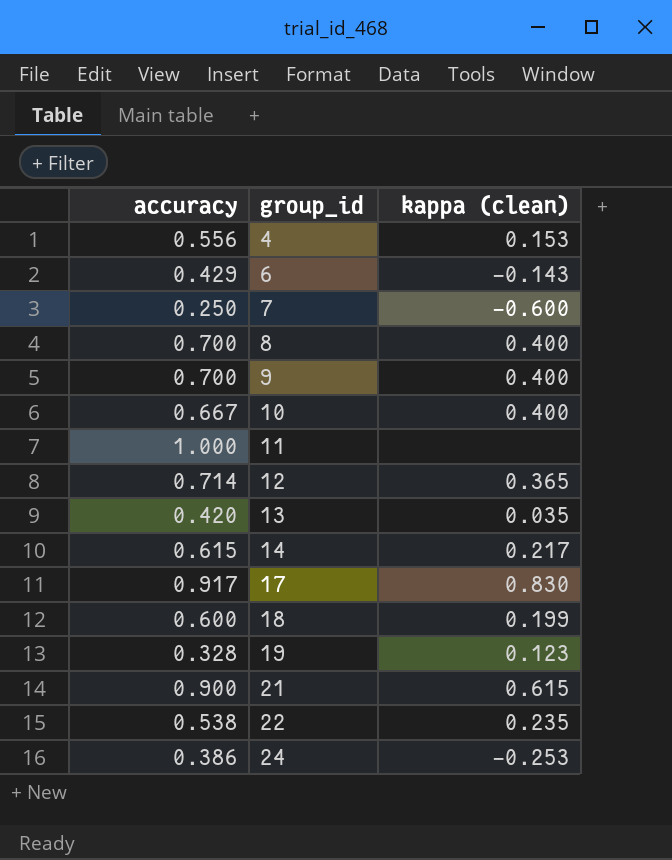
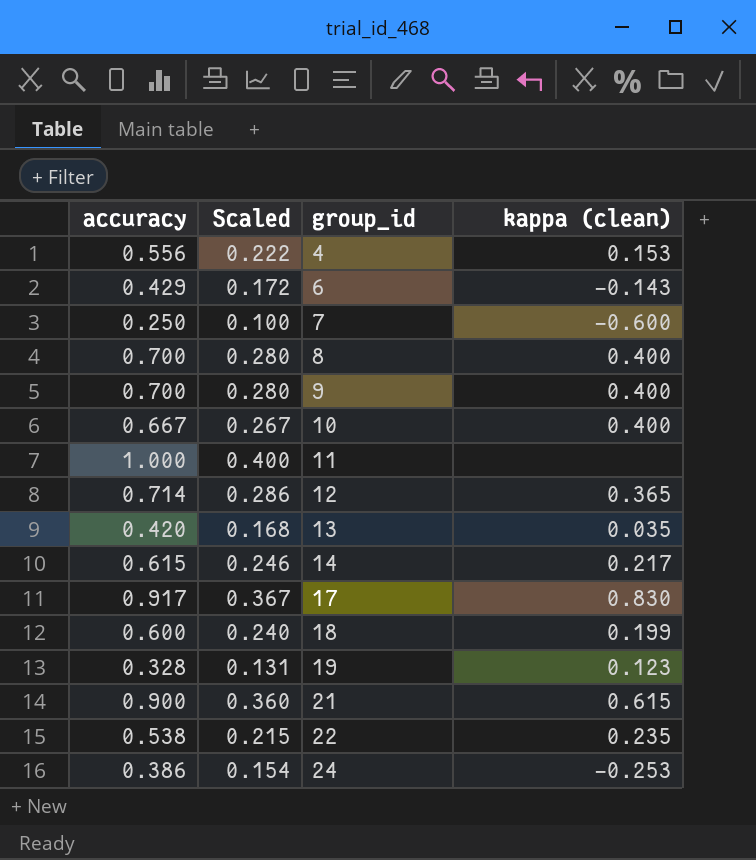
column Scaled | formula: none -> [accuracy] * 0.4

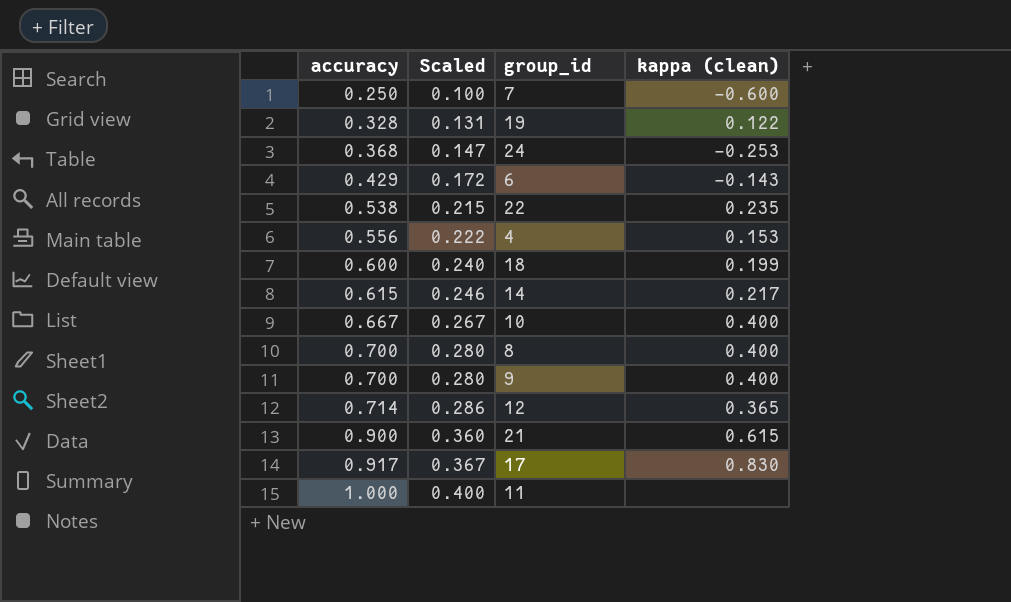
row order: group_id ascending -> accuracy ascending
row 13: 0.420 | 0.168 | 0.035 -> none
19 | kappa (clean): 0.123 -> 0.122
24 | accuracy: 0.386 -> 0.368
24 | Scaled: 0.154 -> 0.147

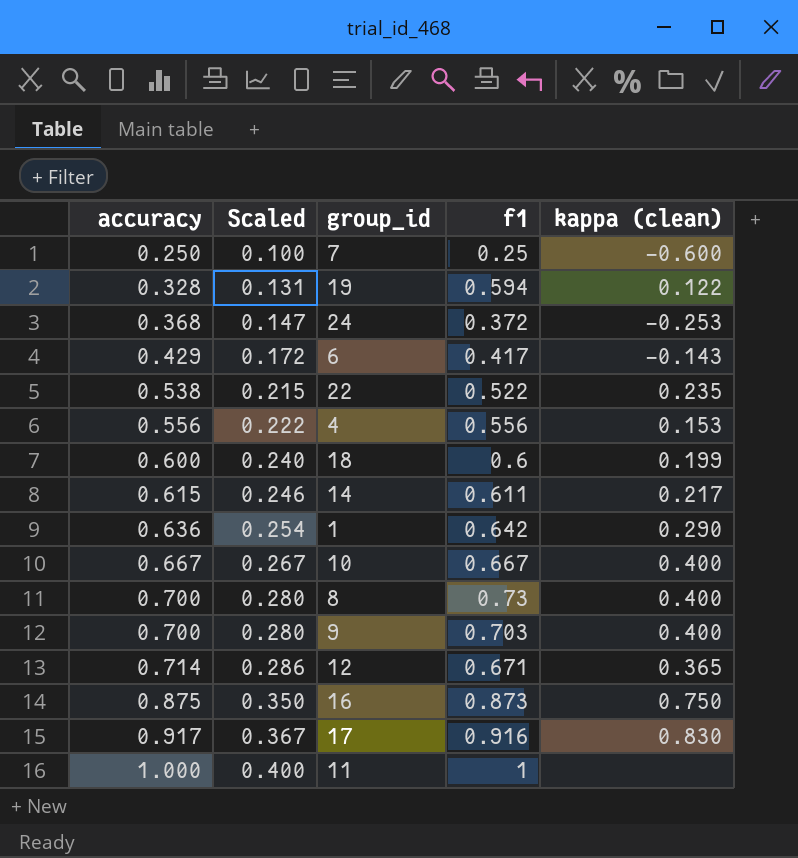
column f1 | position: none -> 4
row 21: 0.900 | 0.360 | 0.615 -> none
row 1: none -> 0.636 | 0.254 | 0.642 | 0.290
row 16: none -> 0.875 | 0.350 | 0.873 | 0.750

